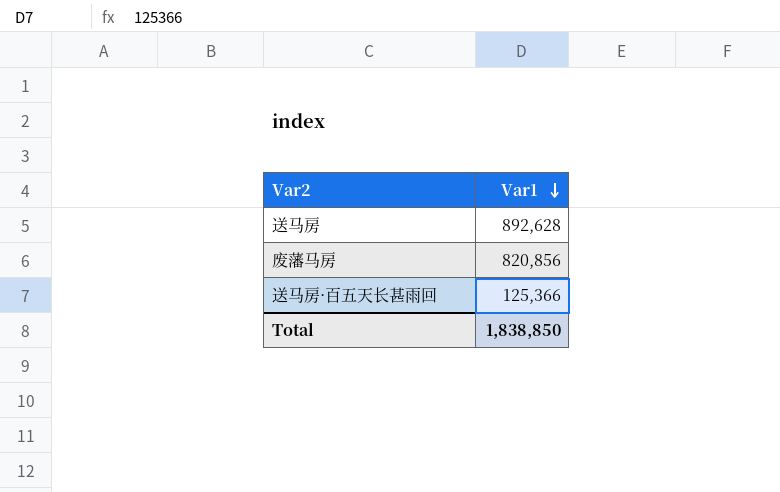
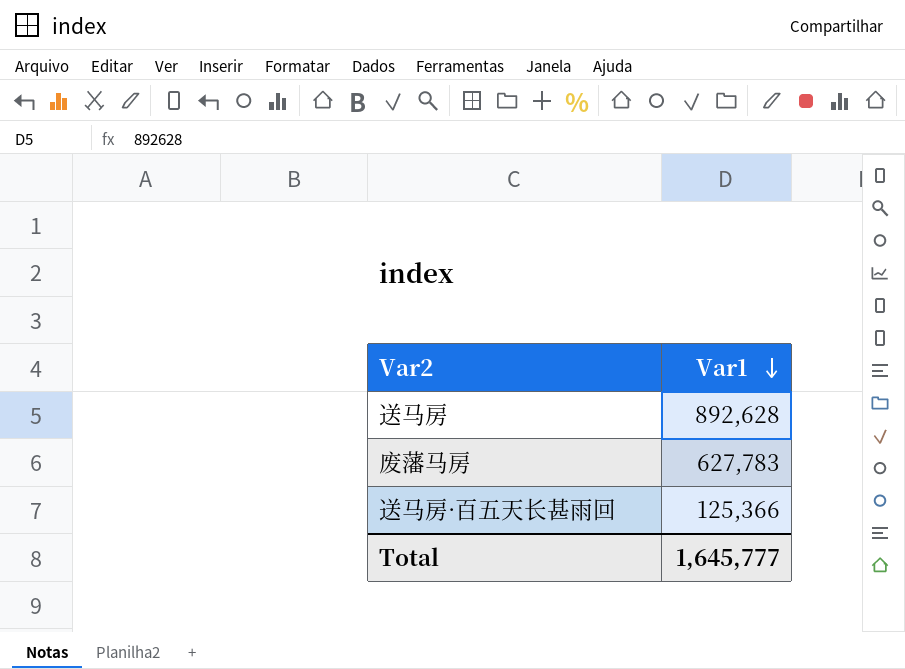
废藩马房 | Var1: 820,856 -> 627,783
Total | Var1: 1,838,850 -> 1,645,777

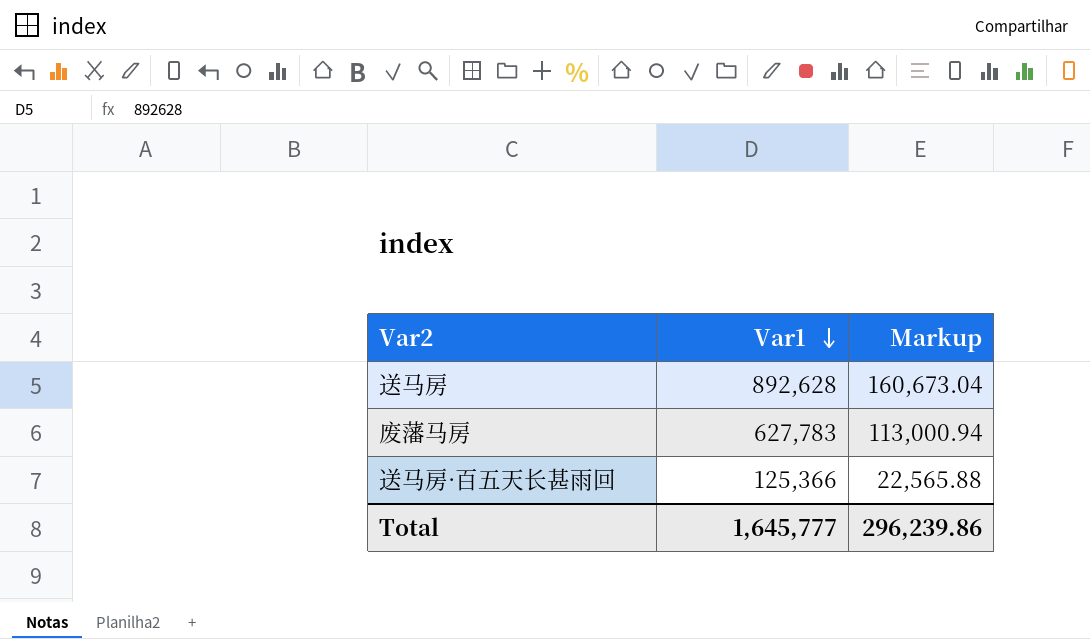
column Markup | formula: none -> [Var1] * 0.18

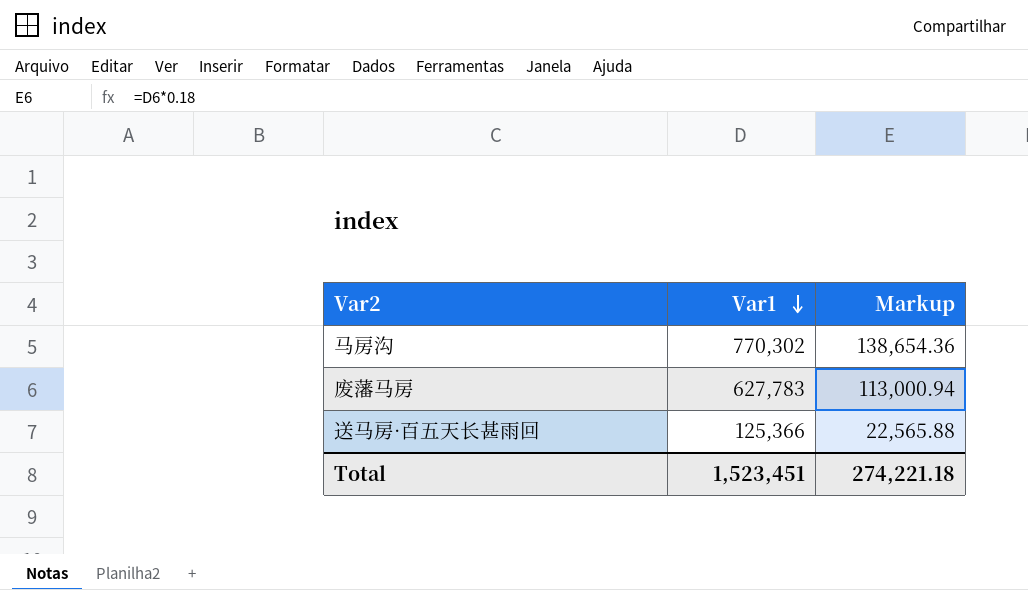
row 送马房: 892,628 | 160,673.04 -> none
row 马房沟: none -> 770,302 | 138,654.36
Total | Var1: 1,645,777 -> 1,523,451
Total | Markup: 296,239.86 -> 274,221.18

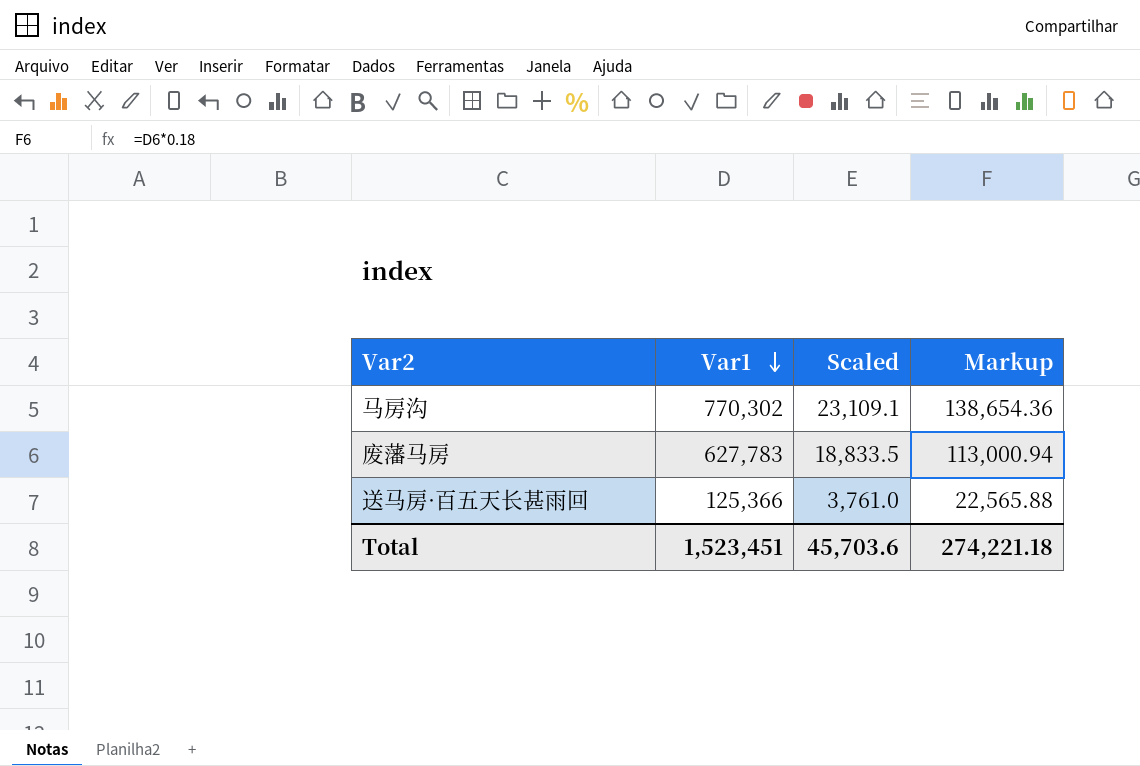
column Scaled | formula: none -> [Var1] * 0.03

